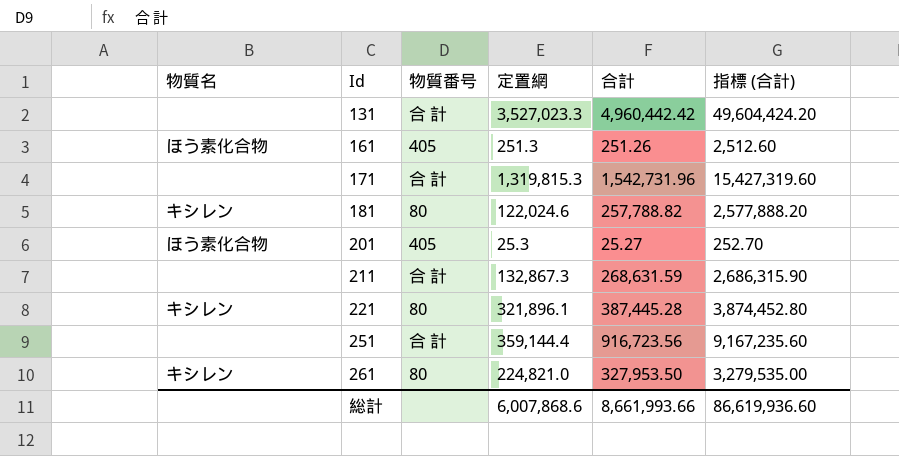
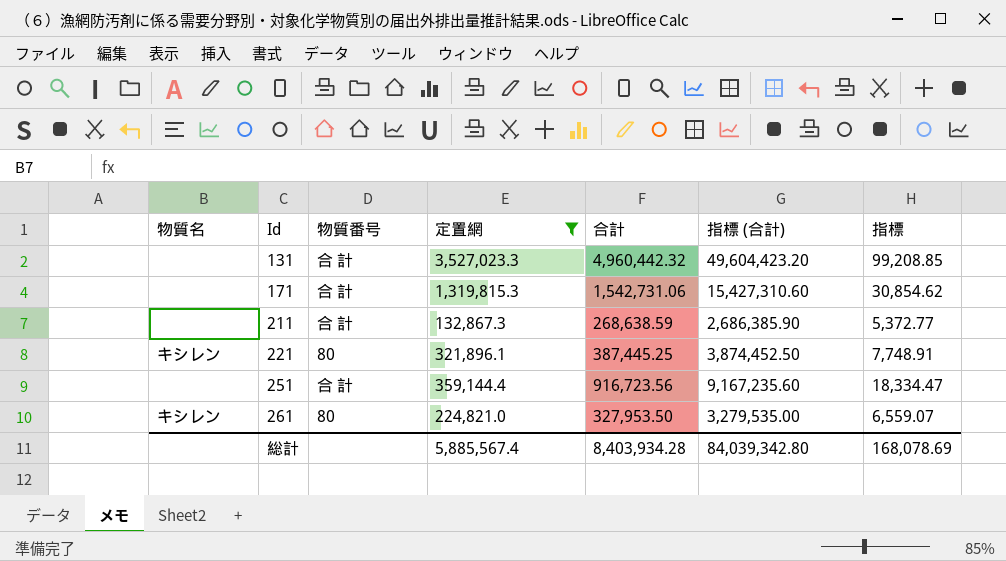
filter: none -> 定置網 >= 132,867.3
column 指標 | formula: none -> [合計] * 0.02
131 | 合計: 4,960,442.42 -> 4,960,442.32
131 | 指標 (合計): 49,604,424.20 -> 49,604,423.20
171 | 合計: 1,542,731.96 -> 1,542,731.06
171 | 指標 (合計): 15,427,319.60 -> 15,427,310.60
211 | 合計: 268,631.59 -> 268,638.59
211 | 指標 (合計): 2,686,315.90 -> 2,686,385.90
221 | 合計: 387,445.28 -> 387,445.25
221 | 指標 (合計): 3,874,452.80 -> 3,874,452.50
総計 | 定置網: 6,007,868.6 -> 5,885,567.4
総計 | 合計: 8,661,993.66 -> 8,403,934.28
総計 | 指標 (合計): 86,619,936.60 -> 84,039,342.80

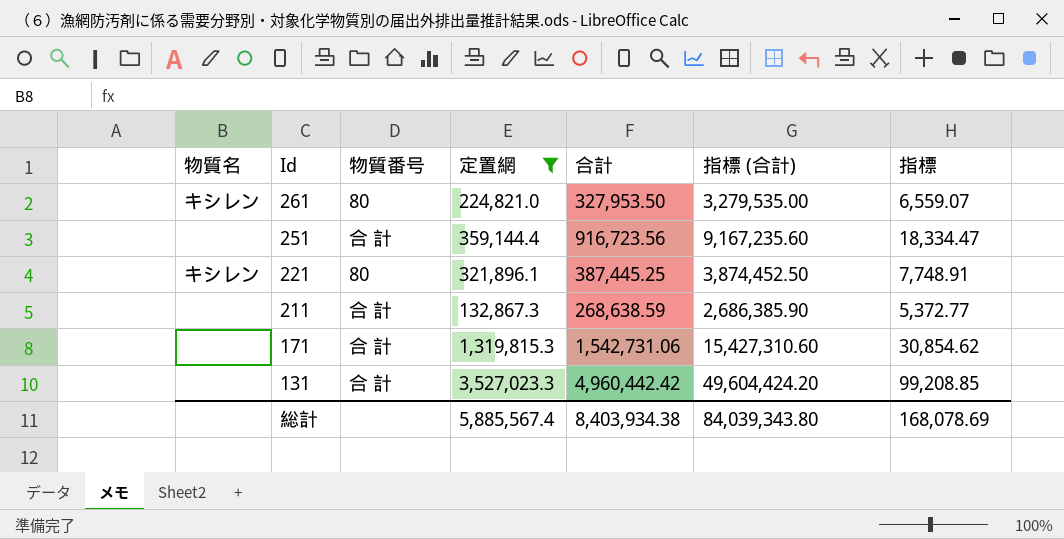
row order: Id ascending -> Id descending
131 | 合計: 4,960,442.32 -> 4,960,442.42
131 | 指標 (合計): 49,604,423.20 -> 49,604,424.20
総計 | 合計: 8,403,934.28 -> 8,403,934.38
総計 | 指標 (合計): 84,039,342.80 -> 84,039,343.80

